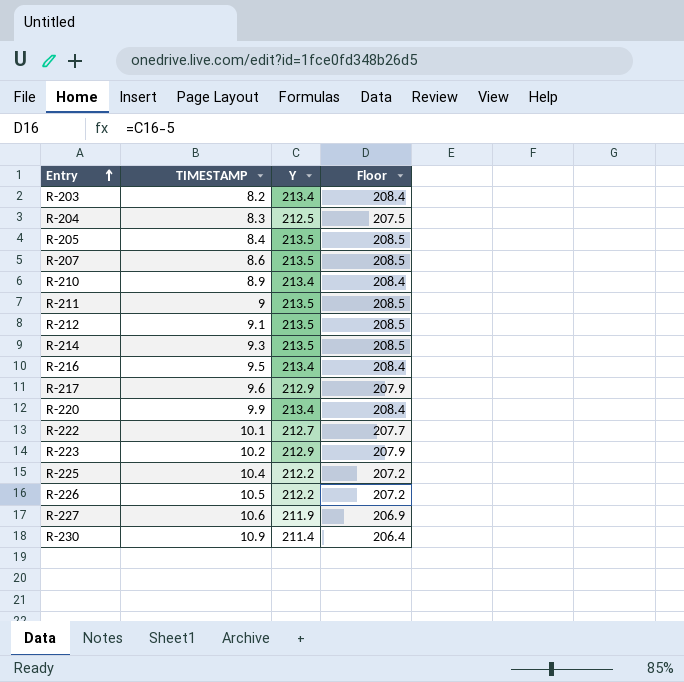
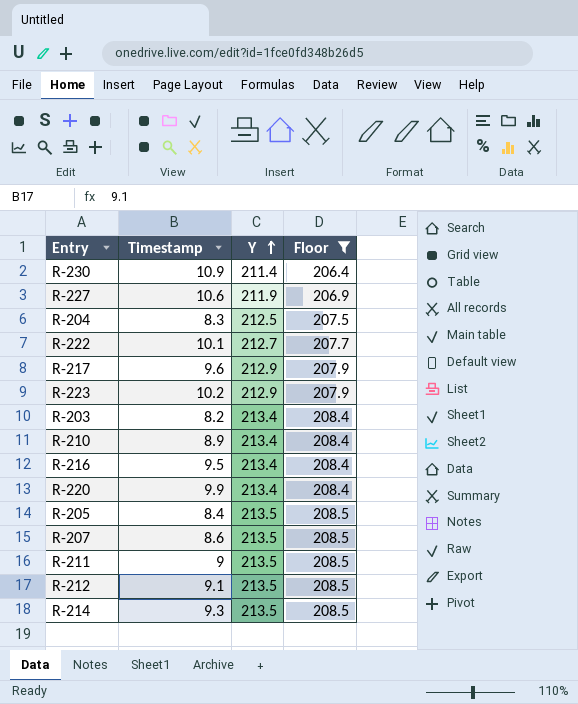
filter: none -> Floor != 207.2
row order: Entry ascending -> Y ascending
column name: TIMESTAMP -> Timestamp

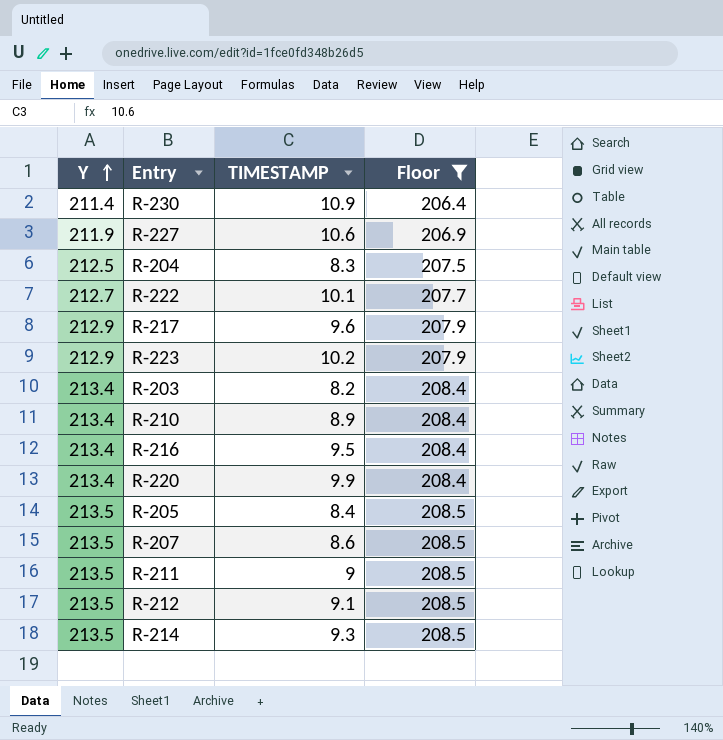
column Y | position: 3 -> 1
column name: Timestamp -> TIMESTAMP

